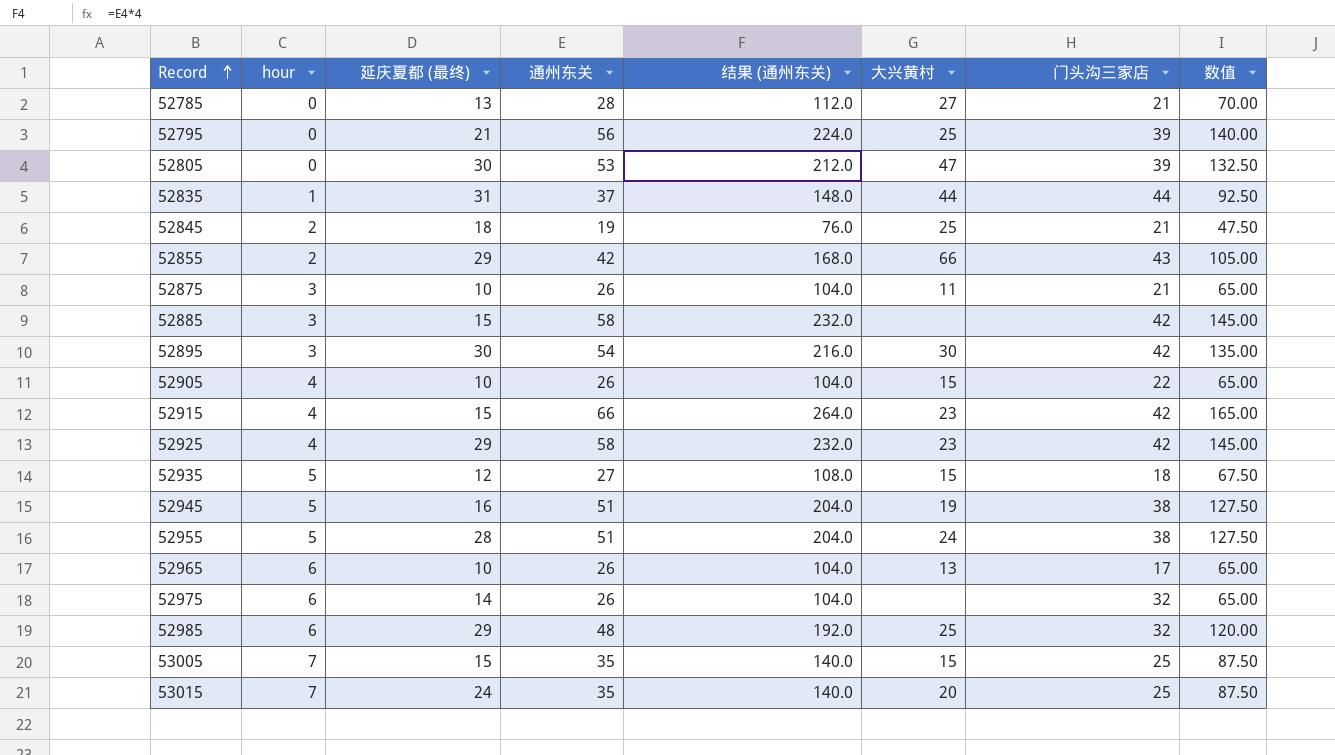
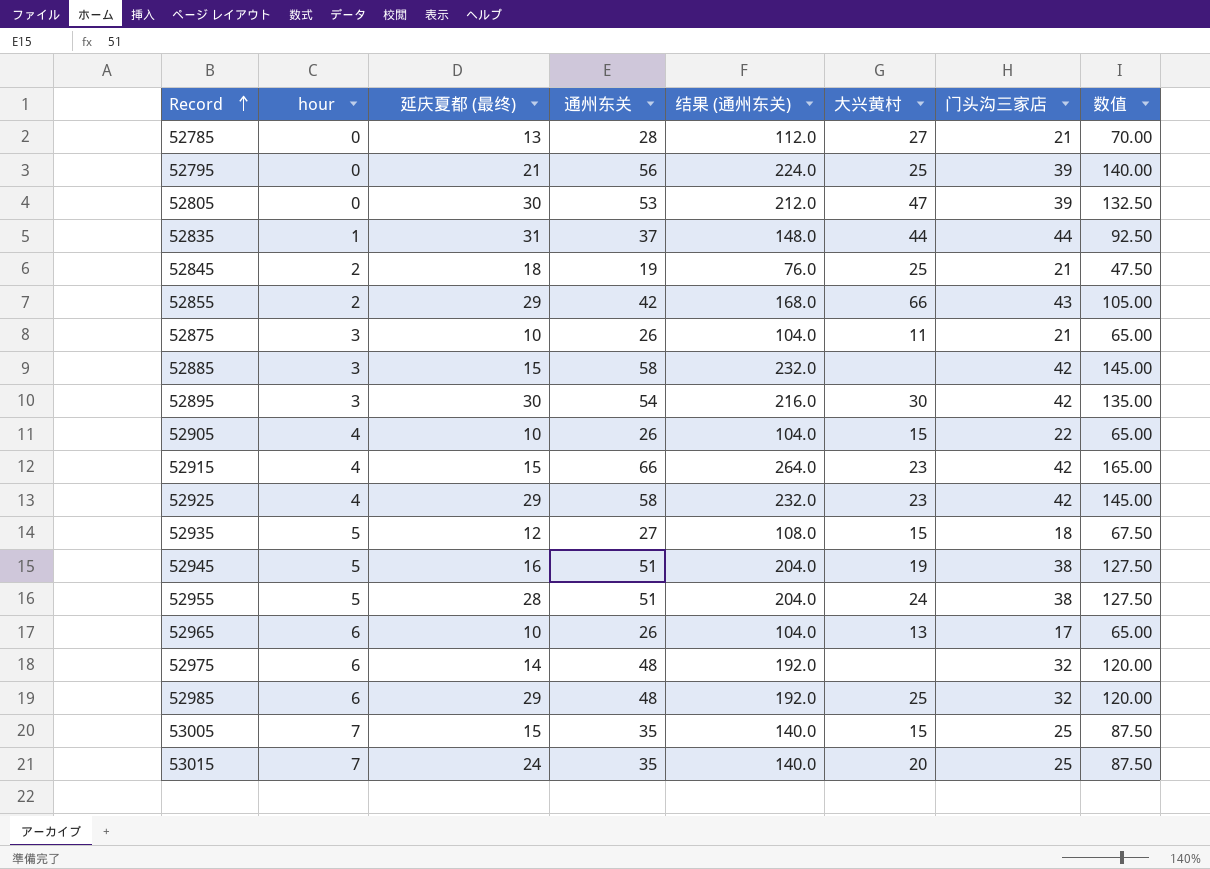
52975 | 通州东关: 26 -> 48
52975 | 结果 (通州东关): 104.0 -> 192.0
52975 | 数值: 65.00 -> 120.00

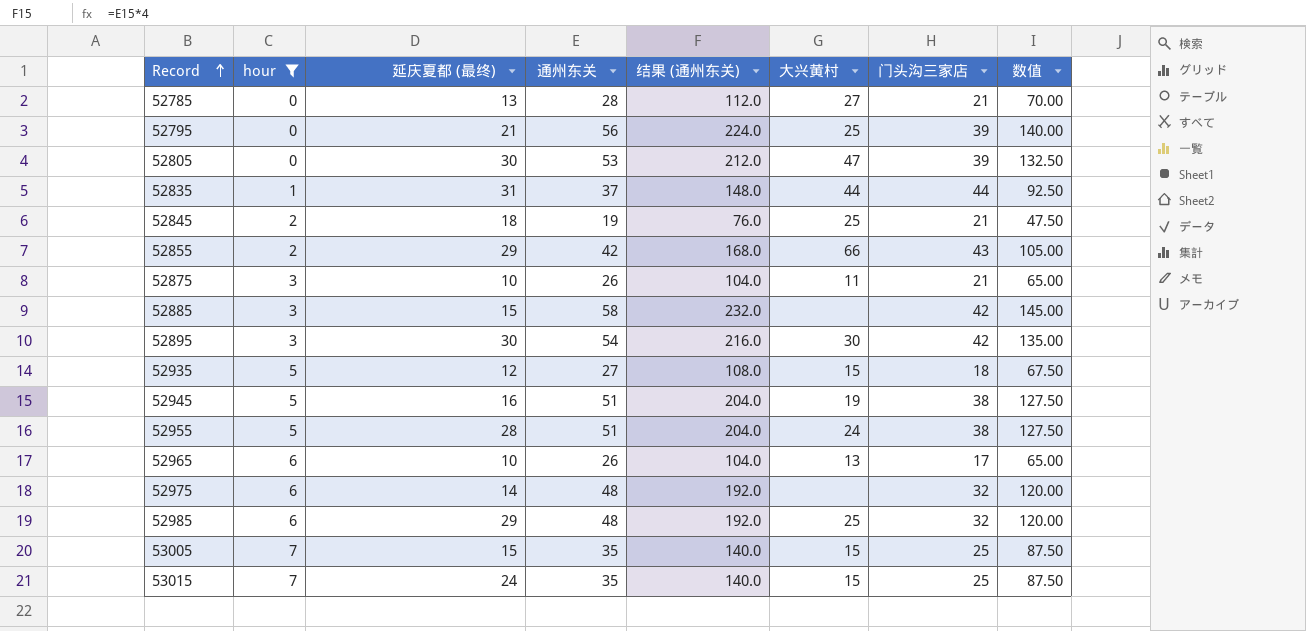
filter: none -> hour != 4
53015 | 大兴黄村: 20 -> 15

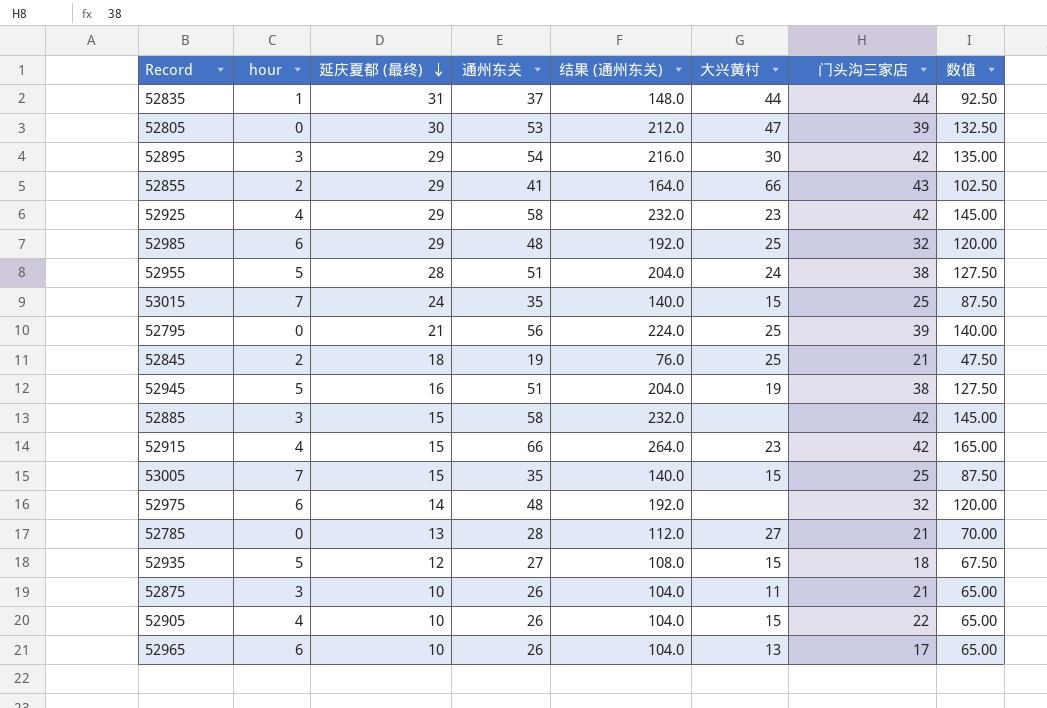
filter: hour != 4 -> none
row order: Record ascending -> 延庆夏都 (最终) descending
52895 | 延庆夏都 (最终): 30 -> 29
52855 | 通州东关: 42 -> 41
52855 | 结果 (通州东关): 168.0 -> 164.0
52855 | 数值: 105.00 -> 102.50

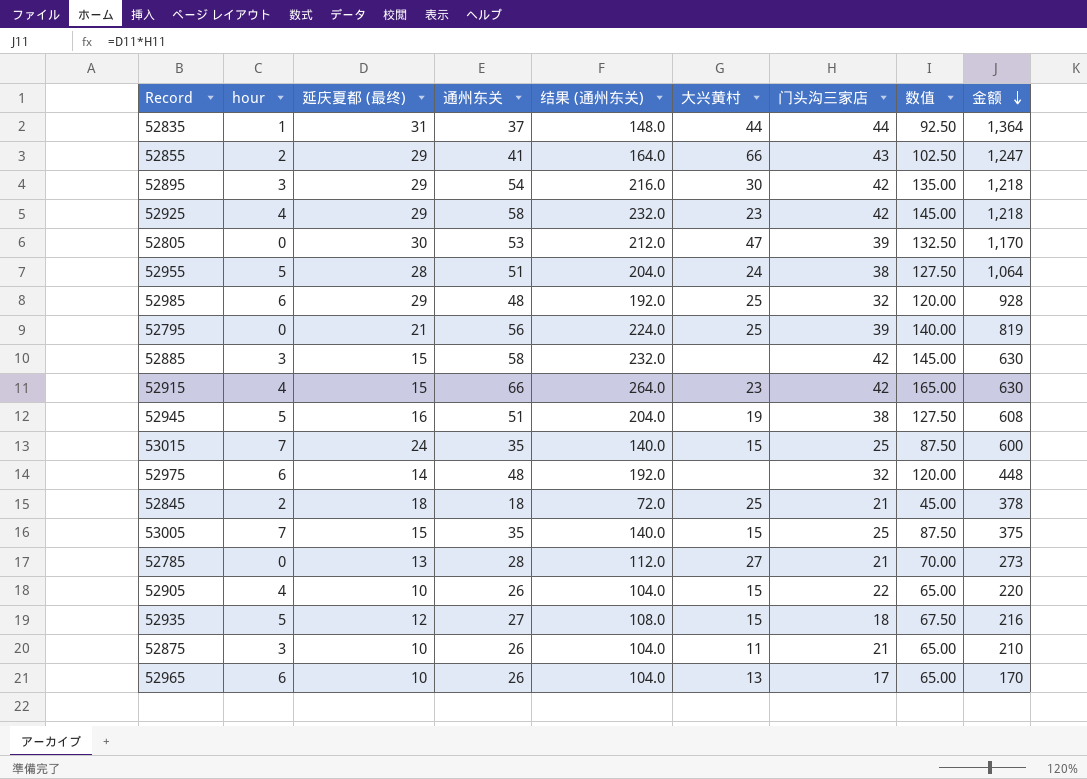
row order: 延庆夏都 (最终) descending -> 金额 descending
column 金额 | formula: none -> [延庆夏都 (最终)] * [门头沟三家店]
52845 | 通州东关: 19 -> 18
52845 | 结果 (通州东关): 76.0 -> 72.0
52845 | 数值: 47.50 -> 45.00

